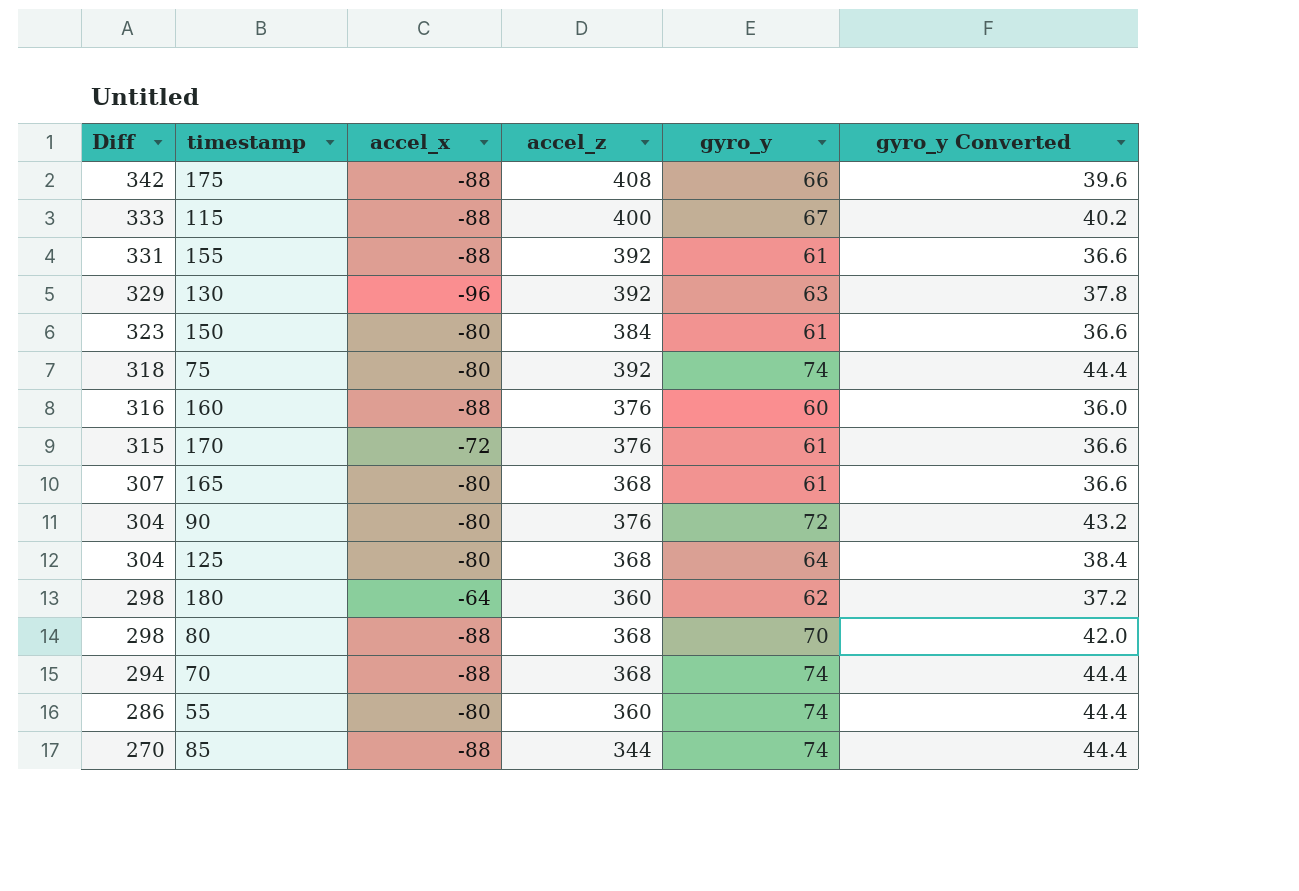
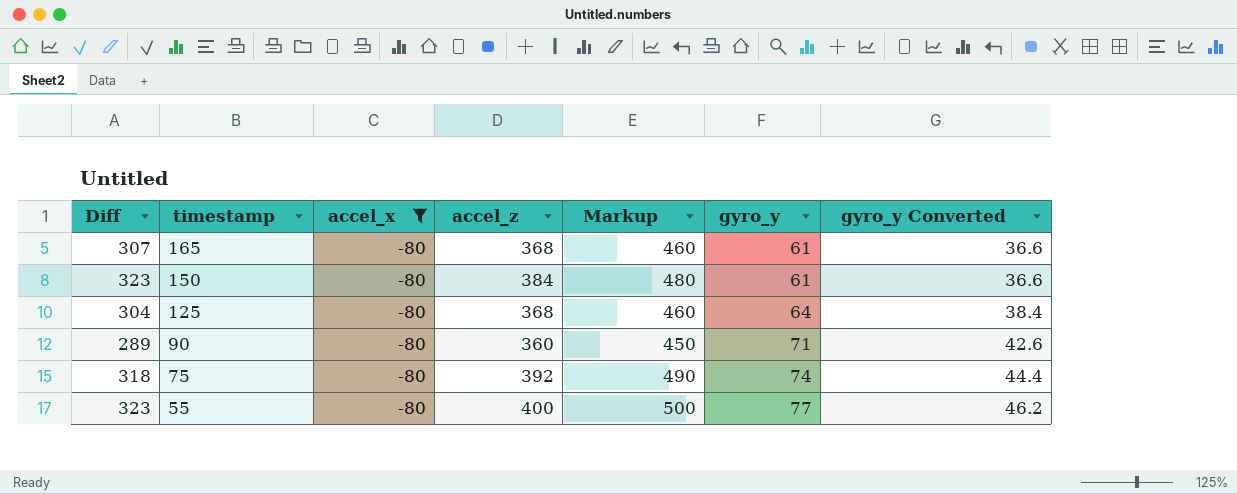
filter: none -> accel_x = -80
row order: Diff descending -> timestamp descending
column Markup | formula: none -> [accel_z] * 1.25
90 | Diff: 304 -> 289
90 | accel_z: 376 -> 360
90 | gyro_y: 72 -> 71
90 | gyro_y Converted: 43.2 -> 42.6
55 | Diff: 286 -> 323
55 | accel_z: 360 -> 400
55 | gyro_y: 74 -> 77
55 | gyro_y Converted: 44.4 -> 46.2

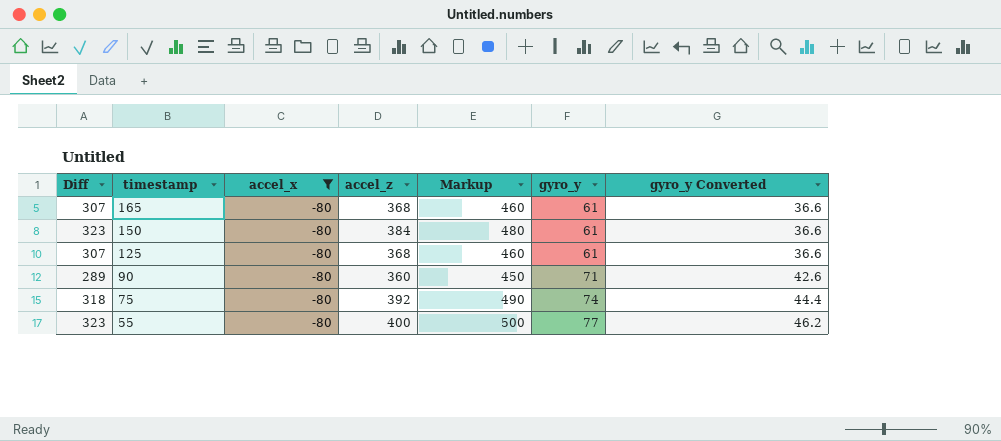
125 | Diff: 304 -> 307
125 | gyro_y: 64 -> 61
125 | gyro_y Converted: 38.4 -> 36.6

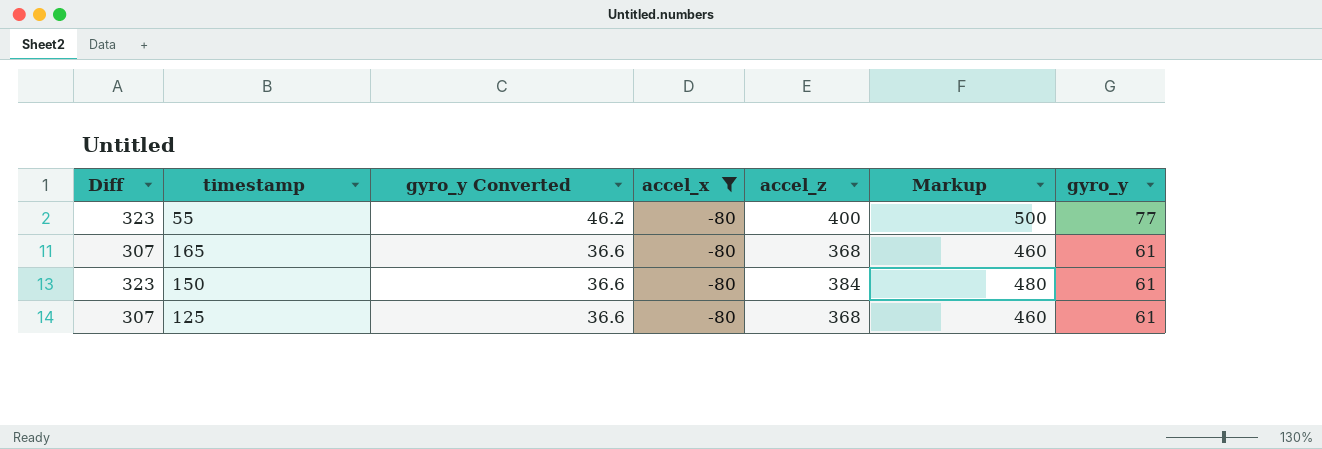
row order: timestamp descending -> gyro_y Converted descending
column gyro_y Converted | position: 7 -> 3
row 90: 289 | -80 | 360 | 450 | 71 | 42.6 -> none
row 75: 318 | -80 | 392 | 490 | 74 | 44.4 -> none

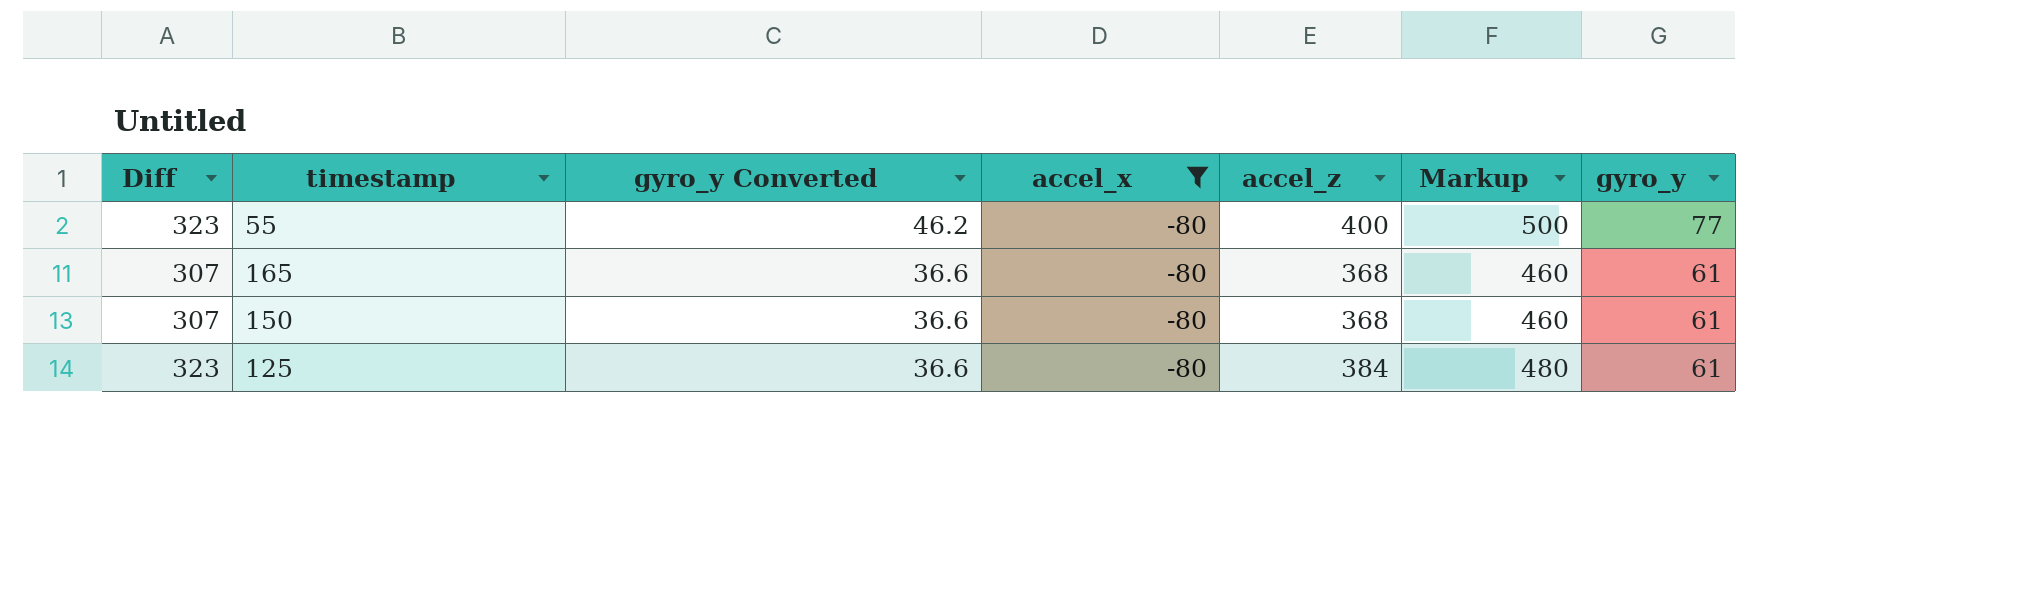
150 | Diff: 323 -> 307
150 | accel_z: 384 -> 368
150 | Markup: 480 -> 460
125 | Diff: 307 -> 323
125 | accel_z: 368 -> 384
125 | Markup: 460 -> 480

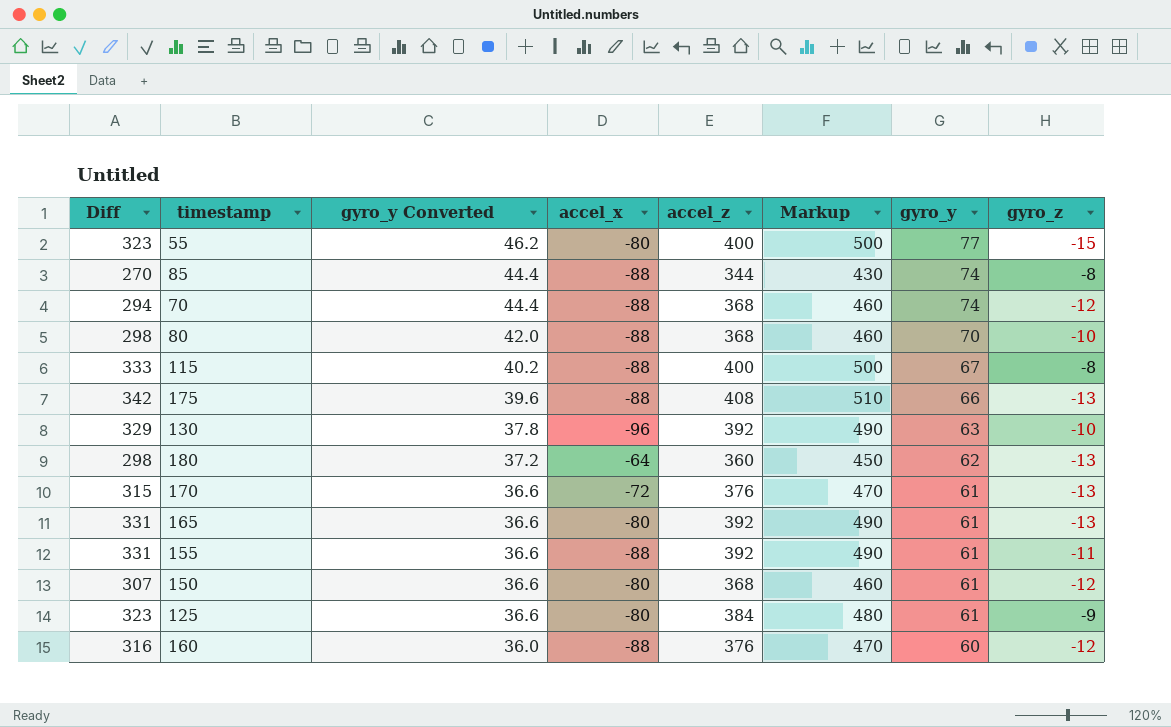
filter: accel_x = -80 -> none
column gyro_z | position: none -> 8
165 | Diff: 307 -> 331
165 | accel_z: 368 -> 392
165 | Markup: 460 -> 490

